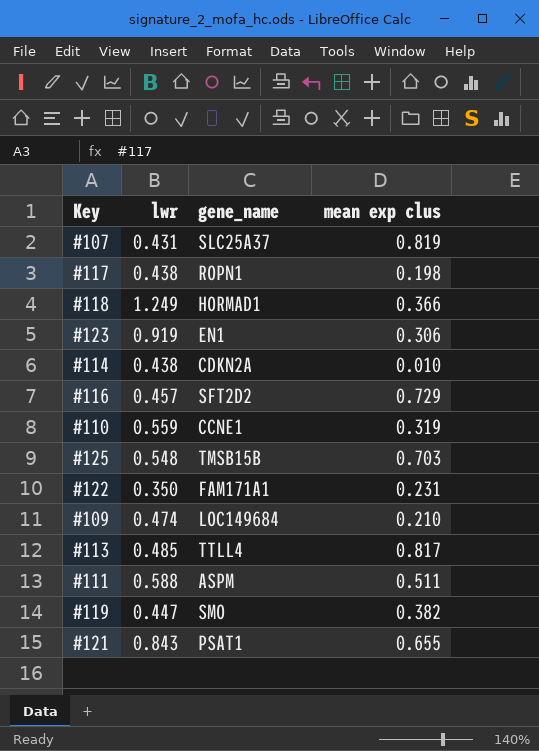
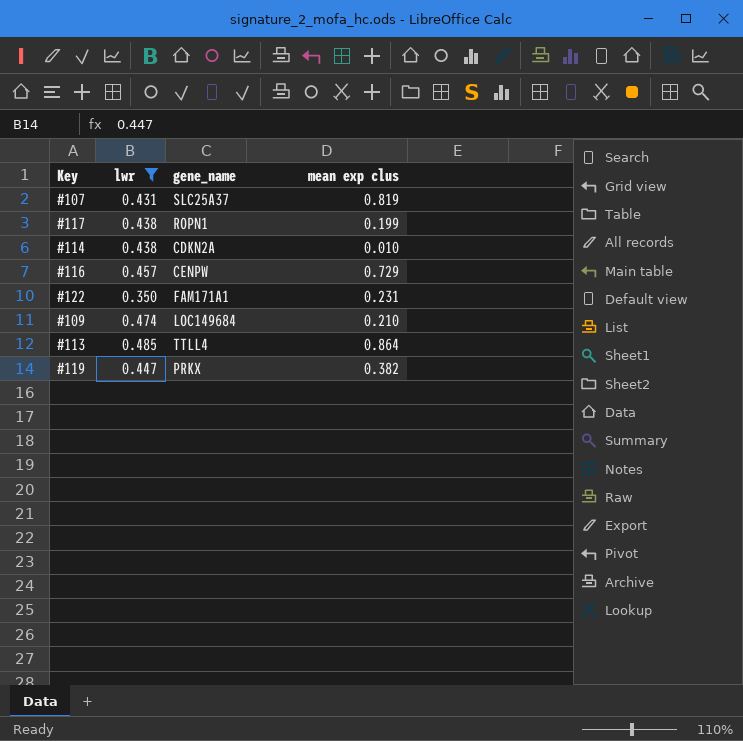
filter: none -> lwr <= 0.485
#117 | mean exp clus: 0.198 -> 0.199
#116 | gene_name: SFT2D2 -> CENPW
#113 | mean exp clus: 0.817 -> 0.864
#119 | gene_name: SMO -> PRKX

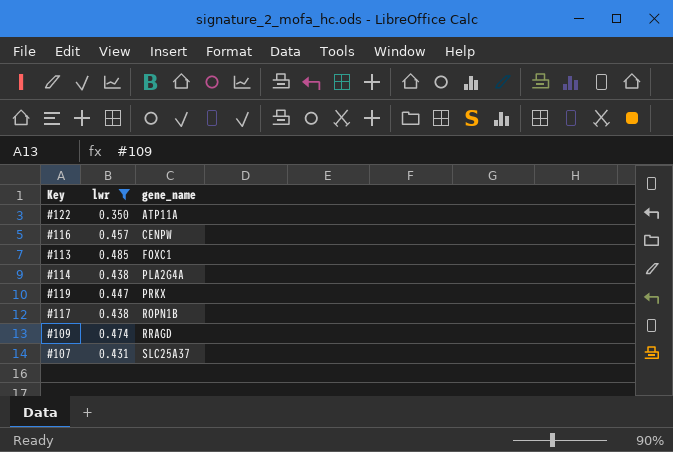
row order: none -> gene_name ascending
column mean exp clus | position: 4 -> none
#122 | gene_name: FAM171A1 -> ATP11A
#113 | gene_name: TTLL4 -> FOXC1
#114 | gene_name: CDKN2A -> PLA2G4A
#117 | gene_name: ROPN1 -> ROPN1B
#109 | gene_name: LOC149684 -> RRAGD

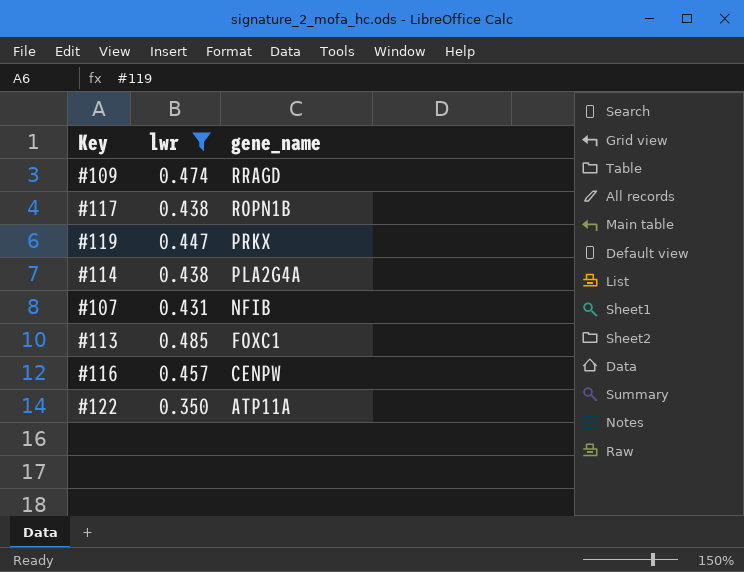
row order: gene_name ascending -> gene_name descending
#107 | gene_name: SLC25A37 -> NFIB

